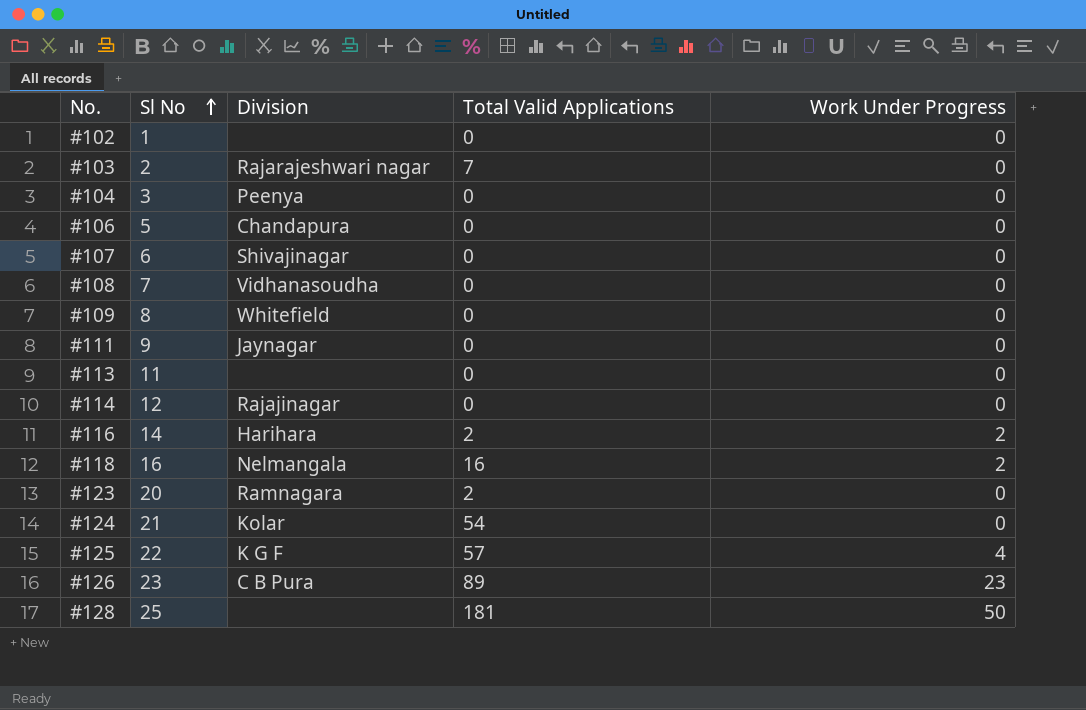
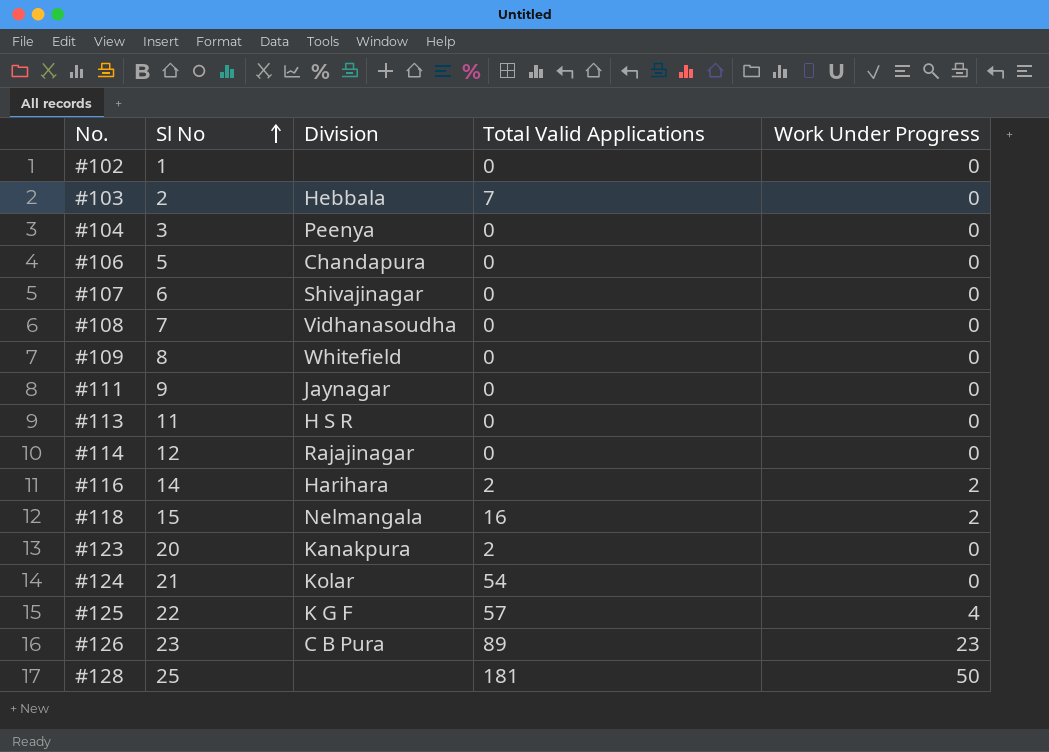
#103 | Division: Rajarajeshwari nagar -> Hebbala
#113 | Division: none -> H S R
#118 | Sl No: 16 -> 15
#123 | Division: Ramnagara -> Kanakpura

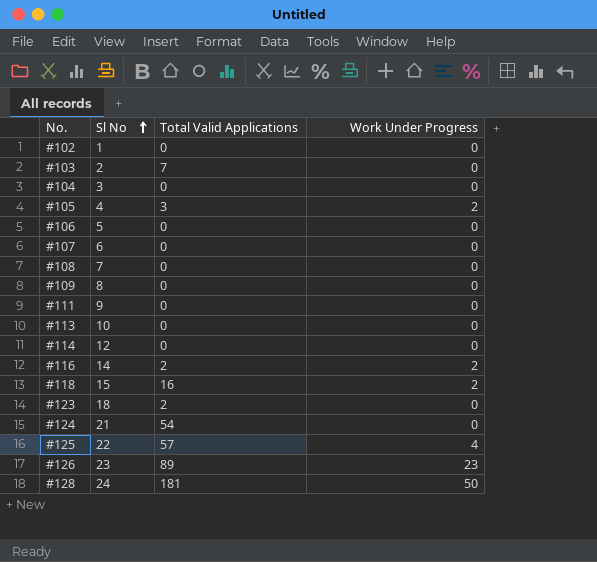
column Division | position: 3 -> none
row #105: none -> 4 | 3 | 2
#113 | Sl No: 11 -> 10
#123 | Sl No: 20 -> 18
#128 | Sl No: 25 -> 24

